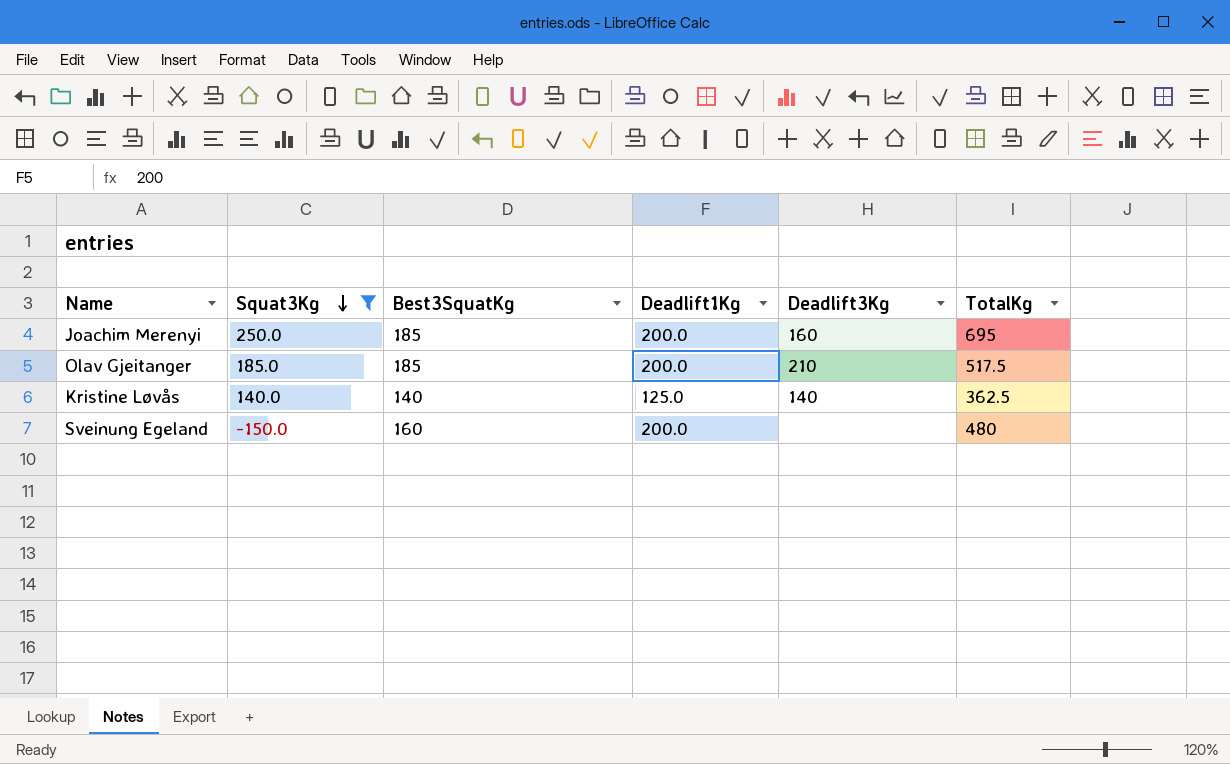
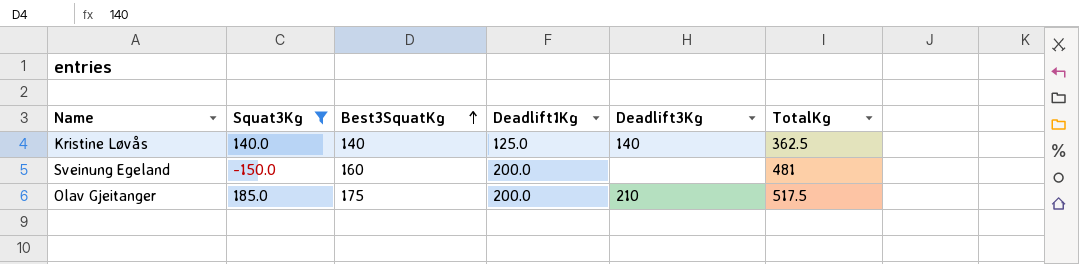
row order: Squat3Kg descending -> Best3SquatKg ascending
row Joachim Merenyi: 250.0 | 185 | 200.0 | 160 | 695 -> none
Sveinung Egeland | TotalKg: 480 -> 481
Olav Gjeitanger | Best3SquatKg: 185 -> 175

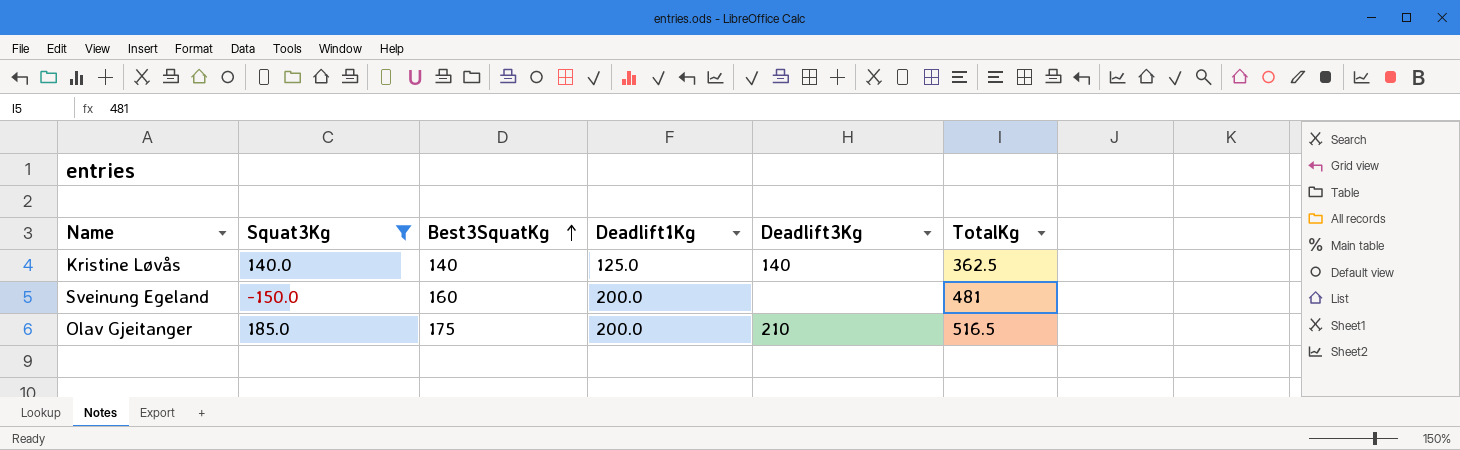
Olav Gjeitanger | TotalKg: 517.5 -> 516.5

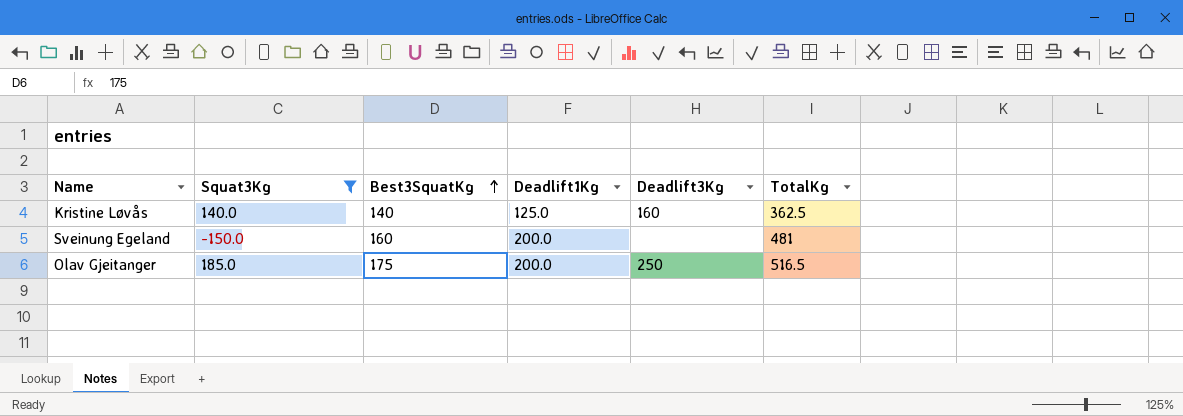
Kristine Løvås | Deadlift3Kg: 140 -> 160
Olav Gjeitanger | Deadlift3Kg: 210 -> 250

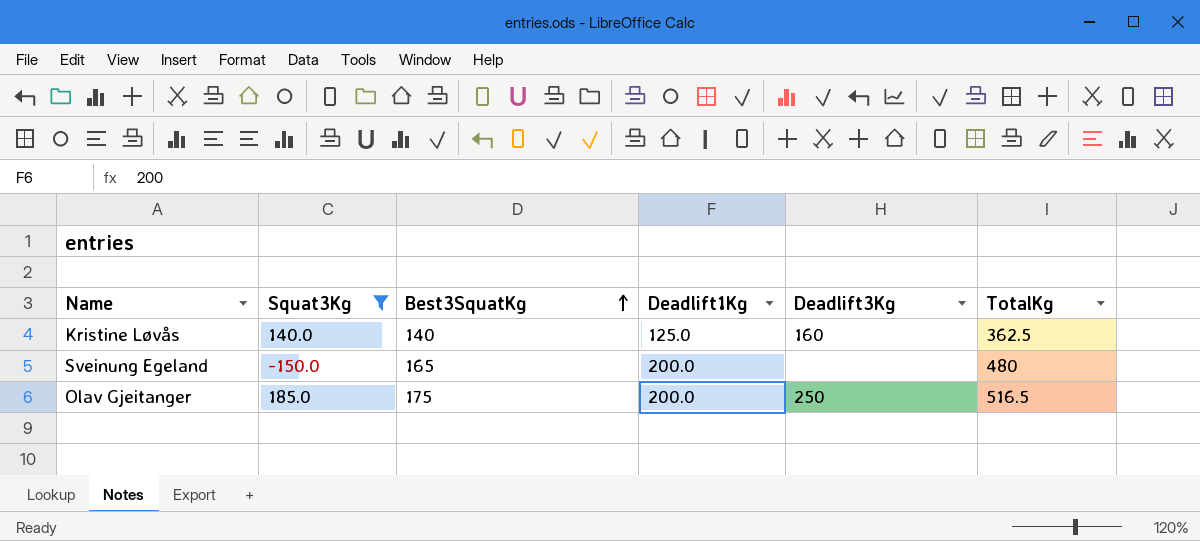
Sveinung Egeland | Best3SquatKg: 160 -> 165
Sveinung Egeland | TotalKg: 481 -> 480

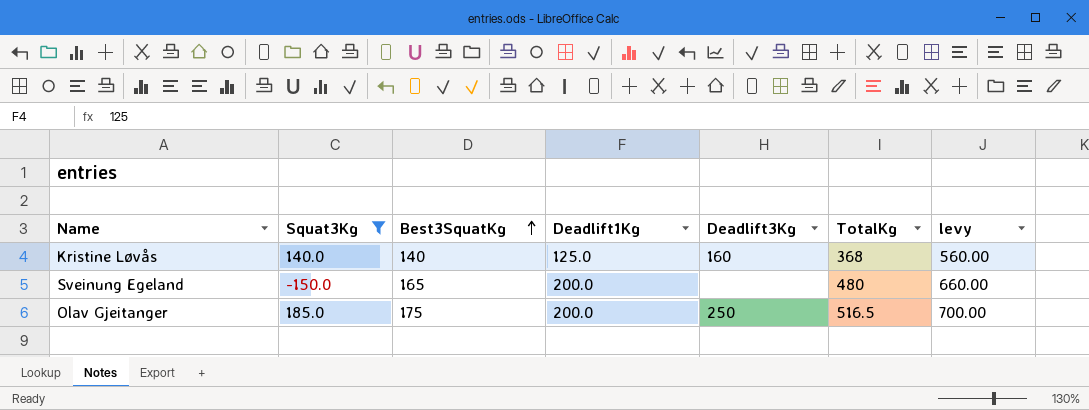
column levy | formula: none -> [Best3SquatKg] * 4
Kristine Løvås | TotalKg: 362.5 -> 368

